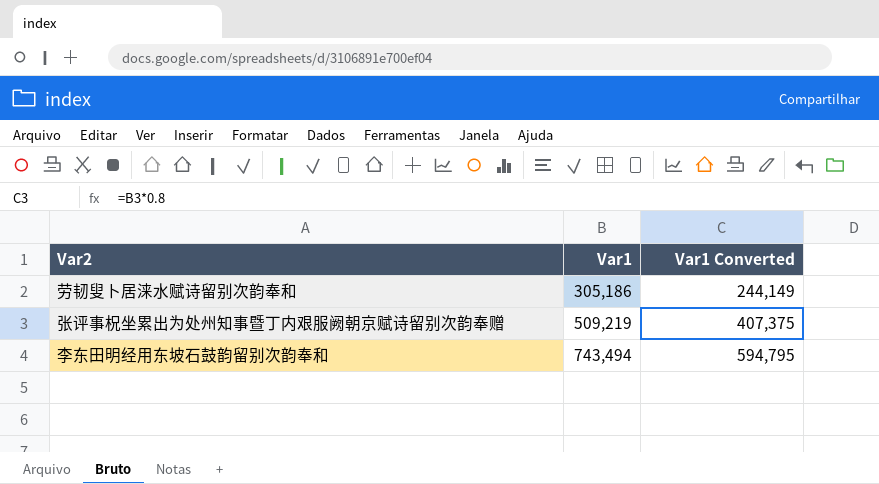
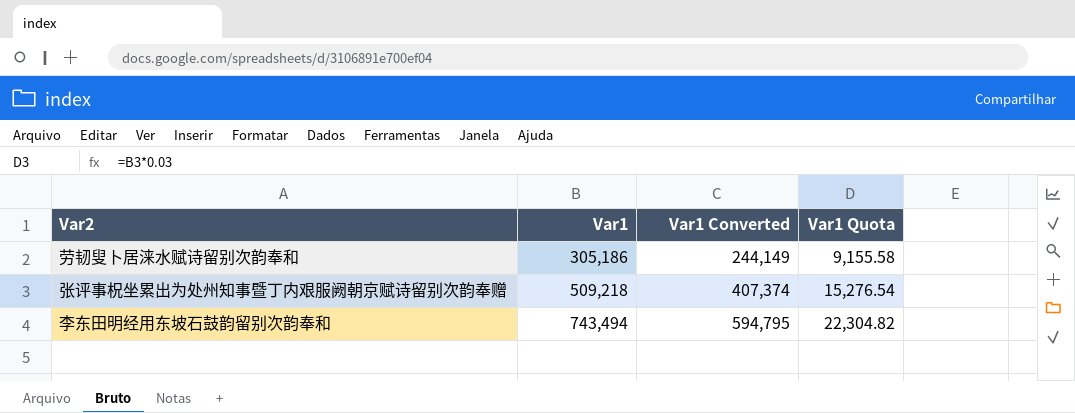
column Var1 Quota | formula: none -> [Var1] * 0.03
张评事柷坐累出为处州知事暨丁内艰服阙朝京赋诗留别次韵奉赠 | Var1: 509,219 -> 509,218
张评事柷坐累出为处州知事暨丁内艰服阙朝京赋诗留别次韵奉赠 | Var1 Converted: 407,375 -> 407,374

